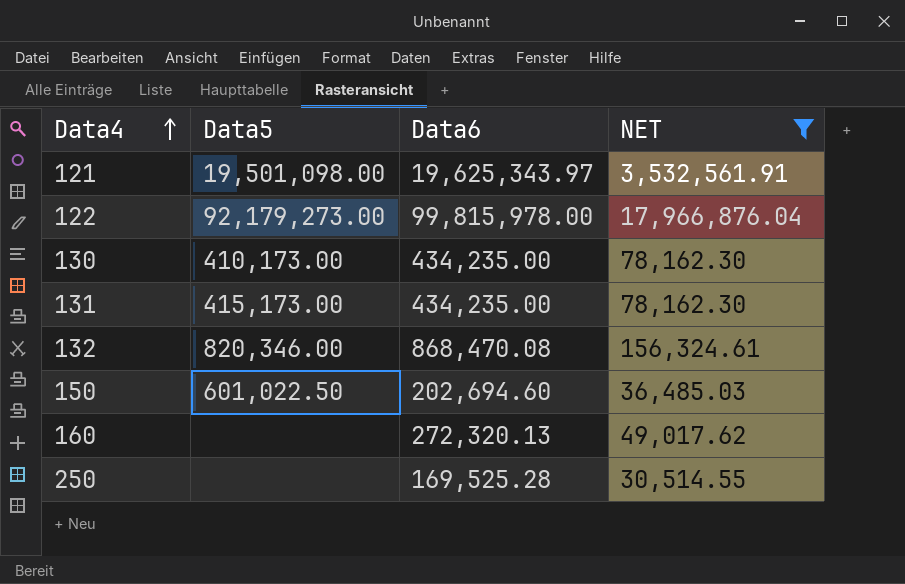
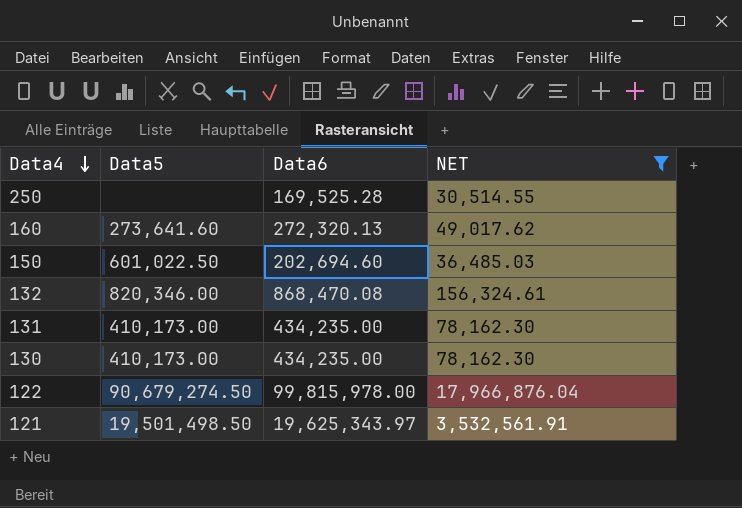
row order: Data4 ascending -> Data4 descending
160 | Data5: none -> 273,641.60
131 | Data5: 415,173.00 -> 410,173.00
122 | Data5: 92,179,273.00 -> 90,679,274.50
121 | Data5: 19,501,098.00 -> 19,501,498.50

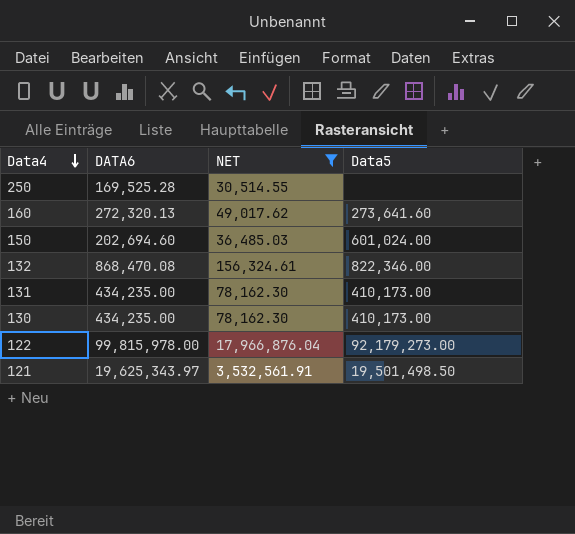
column name: Data6 -> DATA6
column Data5 | position: 2 -> 4
150 | Data5: 601,022.50 -> 601,024.00
132 | Data5: 820,346.00 -> 822,346.00
122 | Data5: 90,679,274.50 -> 92,179,273.00

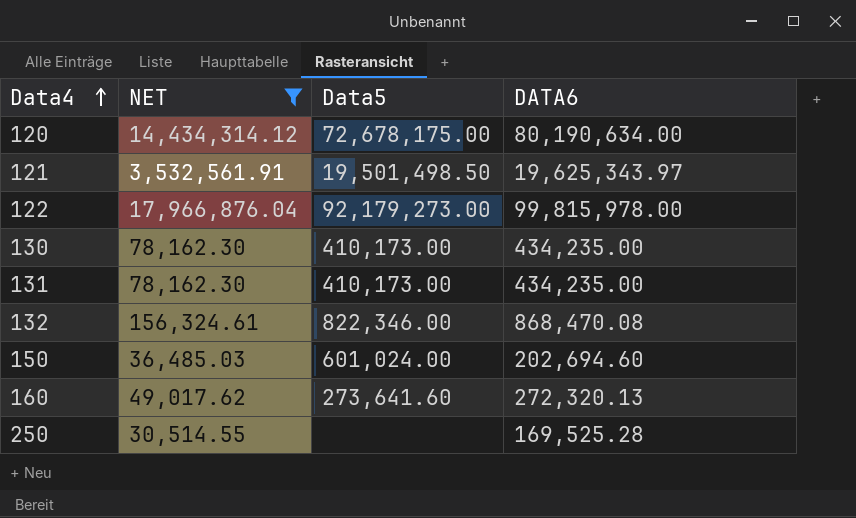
row order: Data4 descending -> Data4 ascending
column DATA6 | position: 2 -> 4
row 120: none -> 14,434,314.12 | 72,678,175.00 | 80,190,634.00

